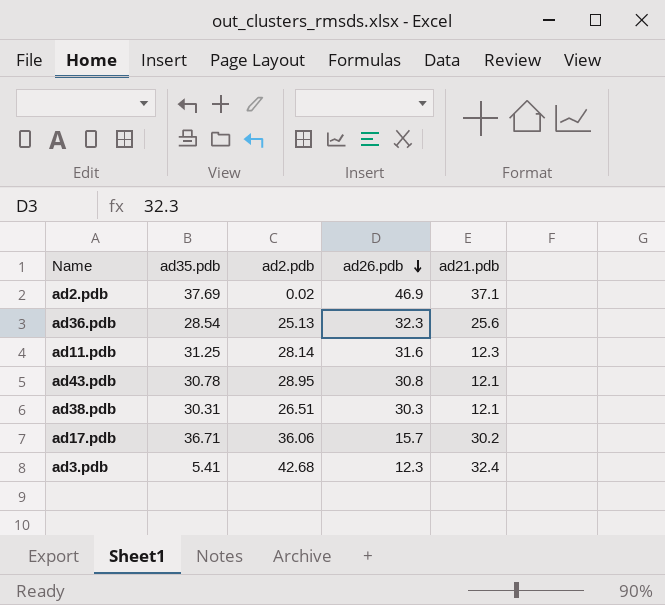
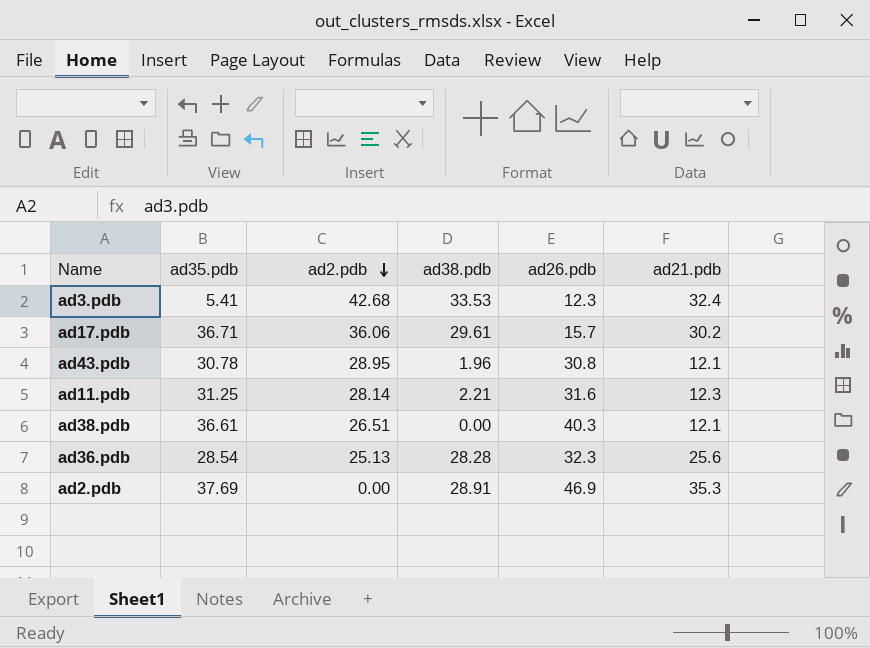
row order: ad26.pdb descending -> ad2.pdb descending
column ad38.pdb | position: none -> 4
ad38.pdb | ad35.pdb: 30.31 -> 36.61
ad38.pdb | ad26.pdb: 30.3 -> 40.3
ad2.pdb | ad2.pdb: 0.02 -> 0.00
ad2.pdb | ad21.pdb: 37.1 -> 35.3

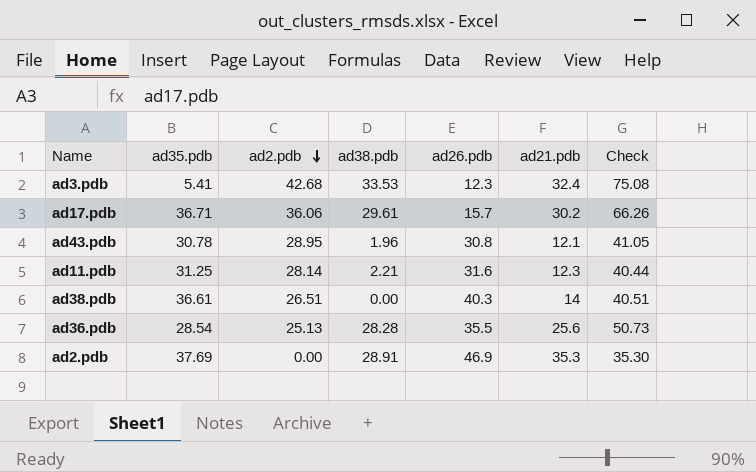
column Check | formula: none -> [ad2.pdb] + [ad21.pdb]
ad38.pdb | ad21.pdb: 12.1 -> 14
ad36.pdb | ad26.pdb: 32.3 -> 35.5

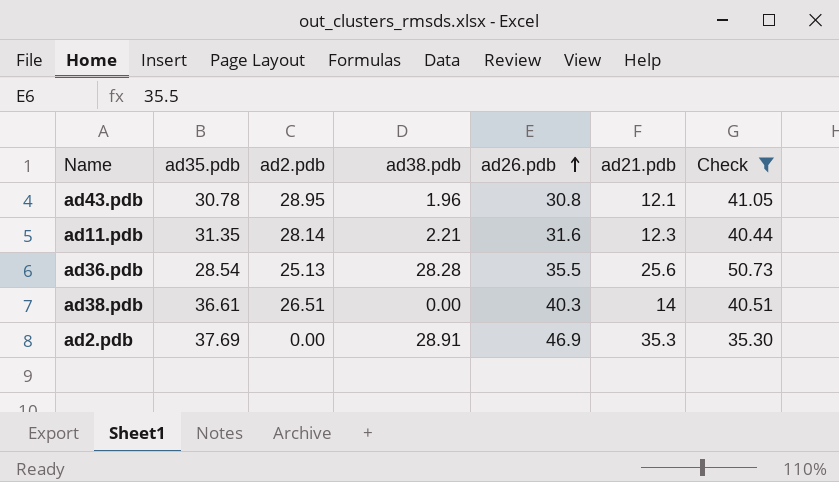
filter: none -> Check <= 50.73
row order: ad2.pdb descending -> ad26.pdb ascending
ad11.pdb | ad35.pdb: 31.25 -> 31.35

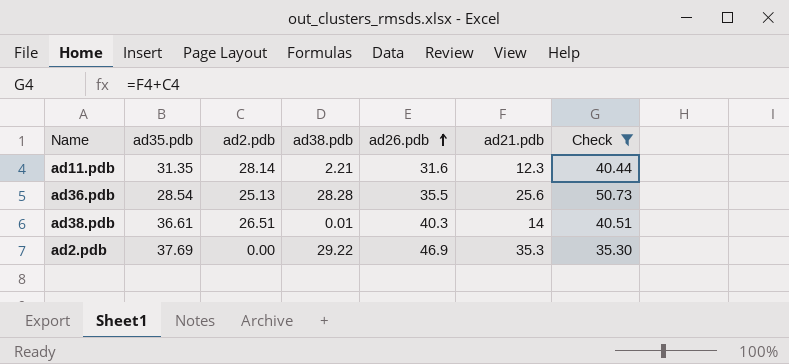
row ad43.pdb: 30.78 | 28.95 | 1.96 | 30.8 | 12.1 | 41.05 -> none
ad38.pdb | ad38.pdb: 0.00 -> 0.01
ad2.pdb | ad38.pdb: 28.91 -> 29.22

